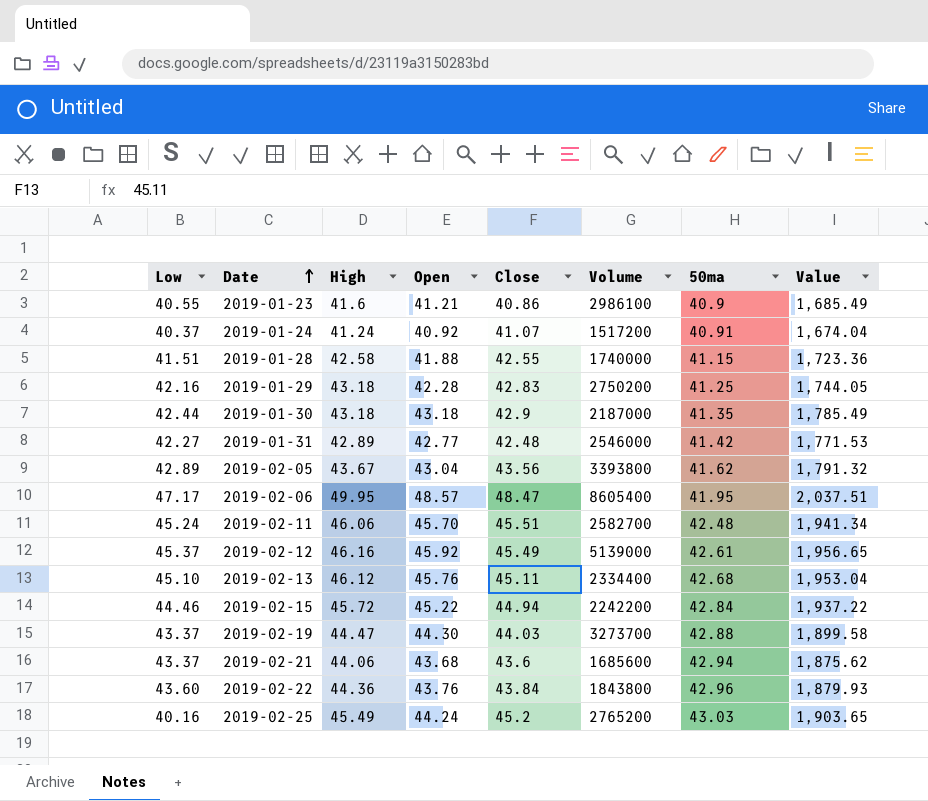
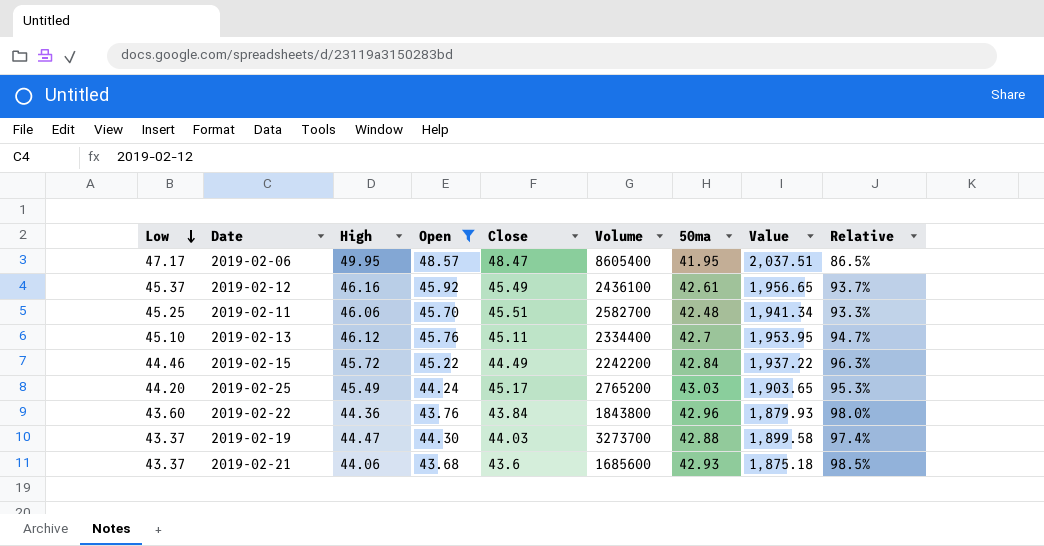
filter: none -> Open >= 43.68
row order: Date ascending -> Low descending
column Relative | formula: none -> [50ma] / [Close]
2019-02-12 | Volume: 5139000 -> 2436100
2019-02-11 | Low: 45.24 -> 45.25
2019-02-13 | 50ma: 42.68 -> 42.7
2019-02-13 | Value: 1,953.04 -> 1,953.95
2019-02-15 | Close: 44.94 -> 44.49
2019-02-25 | Low: 40.16 -> 44.20
2019-02-25 | Close: 45.2 -> 45.17
2019-02-21 | 50ma: 42.94 -> 42.93
2019-02-21 | Value: 1,875.62 -> 1,875.18

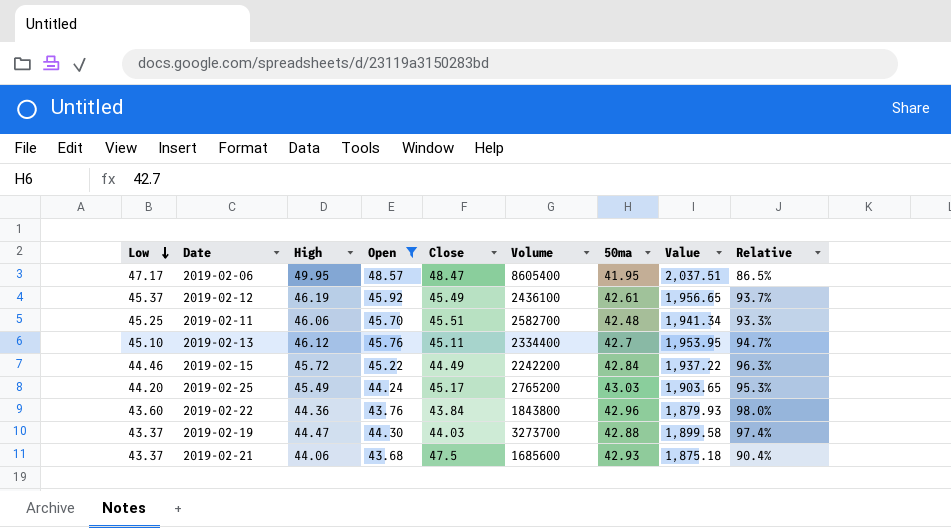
2019-02-12 | High: 46.16 -> 46.19
2019-02-21 | Close: 43.6 -> 47.5
2019-02-21 | Relative: 98.5% -> 90.4%

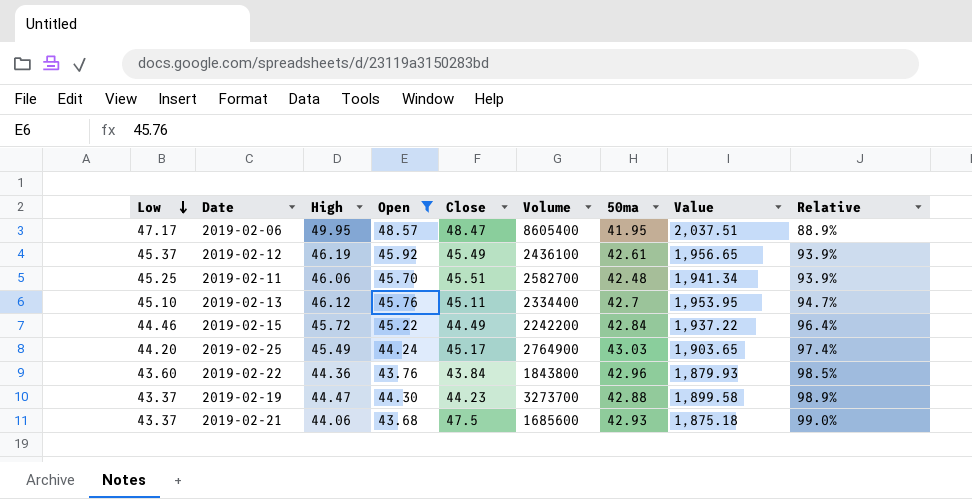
column Relative | formula: [50ma] / [Close] -> [50ma] / [Low]
2019-02-25 | Volume: 2765200 -> 2764900
2019-02-19 | Close: 44.03 -> 44.23

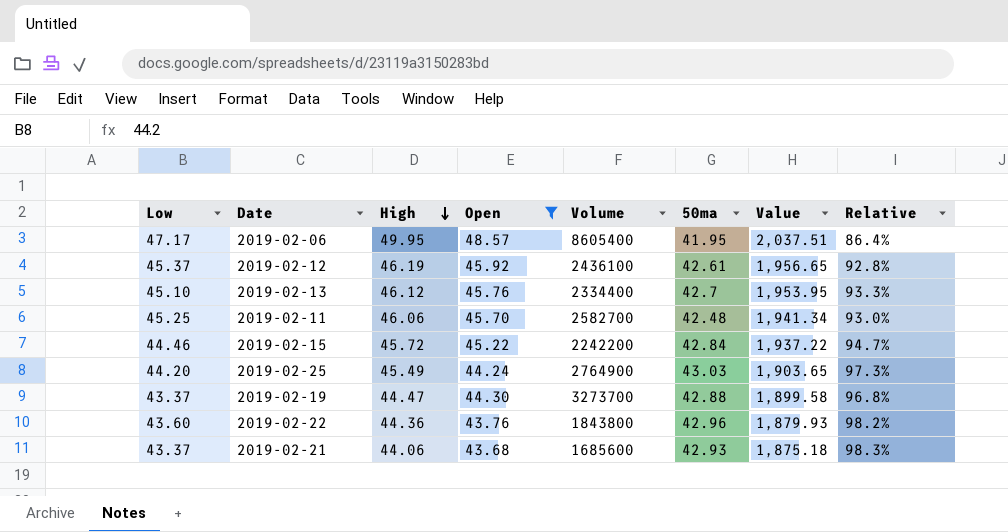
row order: Low descending -> High descending
column Close | position: 5 -> none
column Relative | formula: [50ma] / [Low] -> [50ma] / [Open]

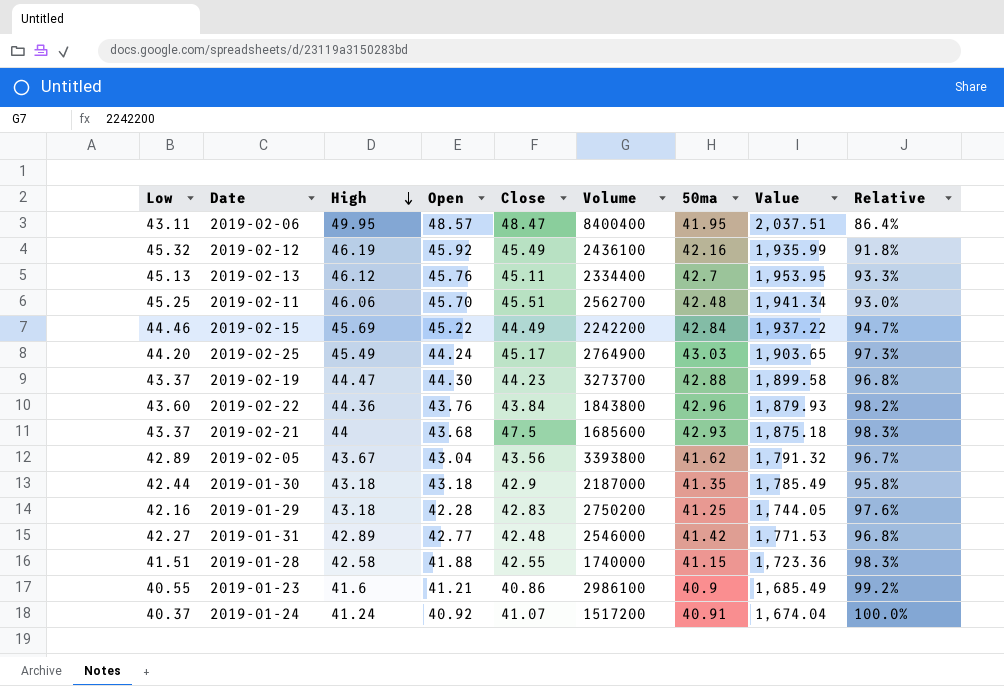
filter: Open >= 43.68 -> none
column Close | position: none -> 5
2019-02-06 | Low: 47.17 -> 43.11
2019-02-06 | Volume: 8605400 -> 8400400
2019-02-12 | Low: 45.37 -> 45.32
2019-02-12 | 50ma: 42.61 -> 42.16
2019-02-12 | Value: 1,956.65 -> 1,935.99
2019-02-12 | Relative: 92.8% -> 91.8%
2019-02-13 | Low: 45.10 -> 45.13
2019-02-11 | Volume: 2582700 -> 2562700
2019-02-15 | High: 45.72 -> 45.69
2019-02-21 | High: 44.06 -> 44

